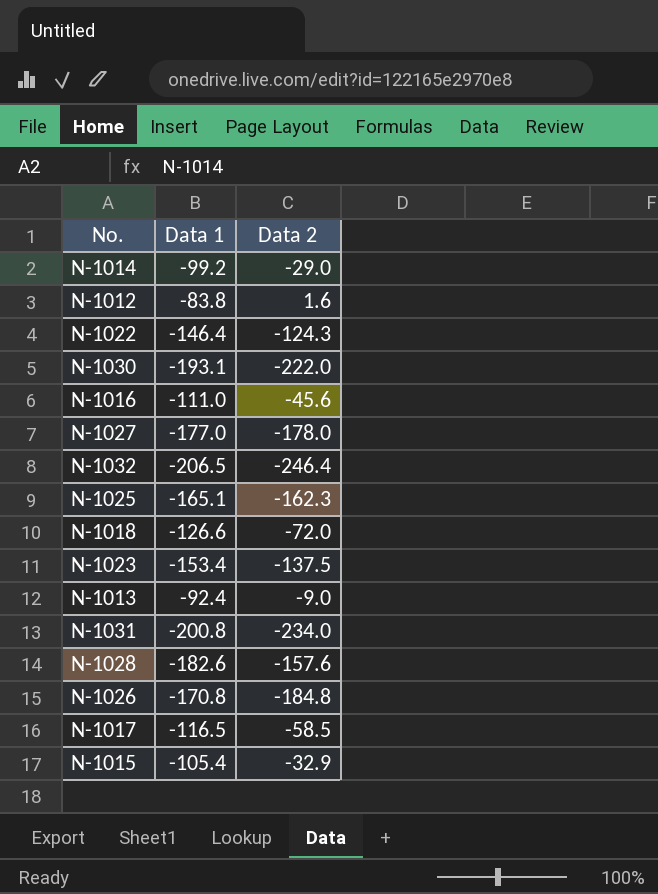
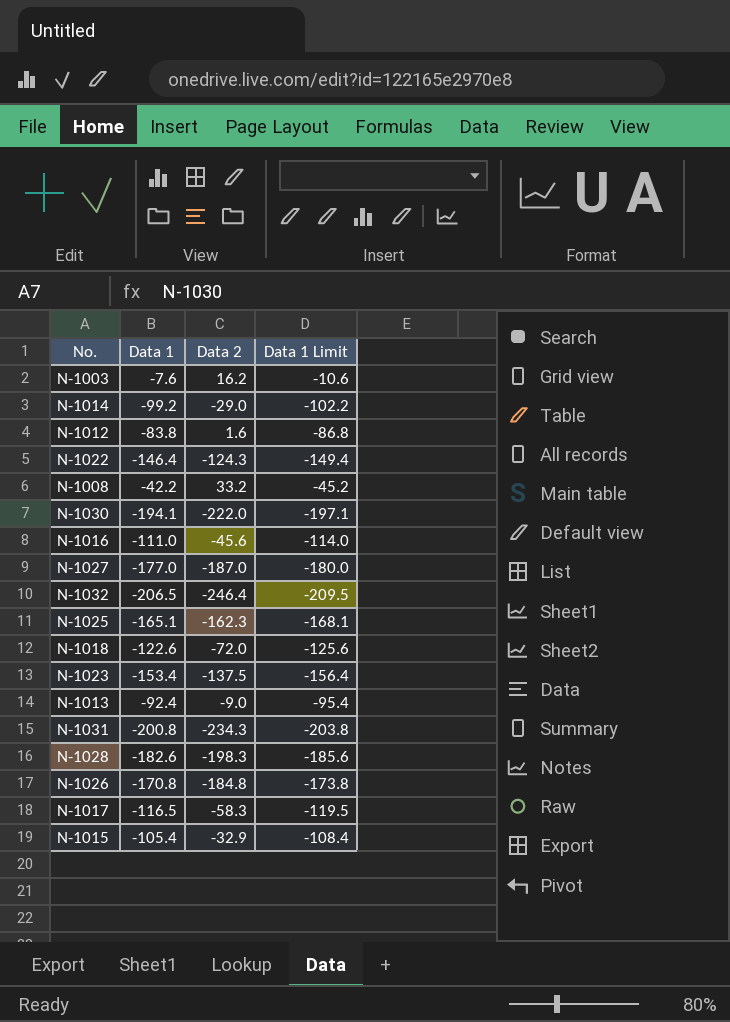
column Data 1 Limit | formula: none -> [Data 1] - 3
row N-1003: none -> -7.6 | 16.2 | -10.6
row N-1008: none -> -42.2 | 33.2 | -45.2
N-1030 | Data 1: -193.1 -> -194.1
N-1027 | Data 2: -178.0 -> -187.0
N-1018 | Data 1: -126.6 -> -122.6
N-1031 | Data 2: -234.0 -> -234.3
N-1028 | Data 2: -157.6 -> -198.3
N-1017 | Data 2: -58.5 -> -58.3

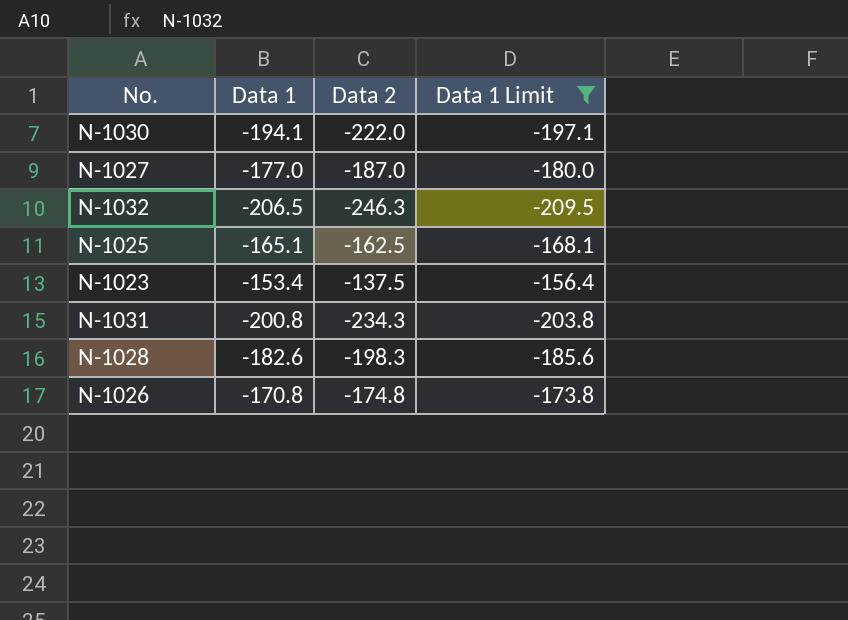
filter: none -> Data 1 Limit <= -156.4
N-1032 | Data 2: -246.4 -> -246.3
N-1025 | Data 2: -162.3 -> -162.5
N-1026 | Data 2: -184.8 -> -174.8

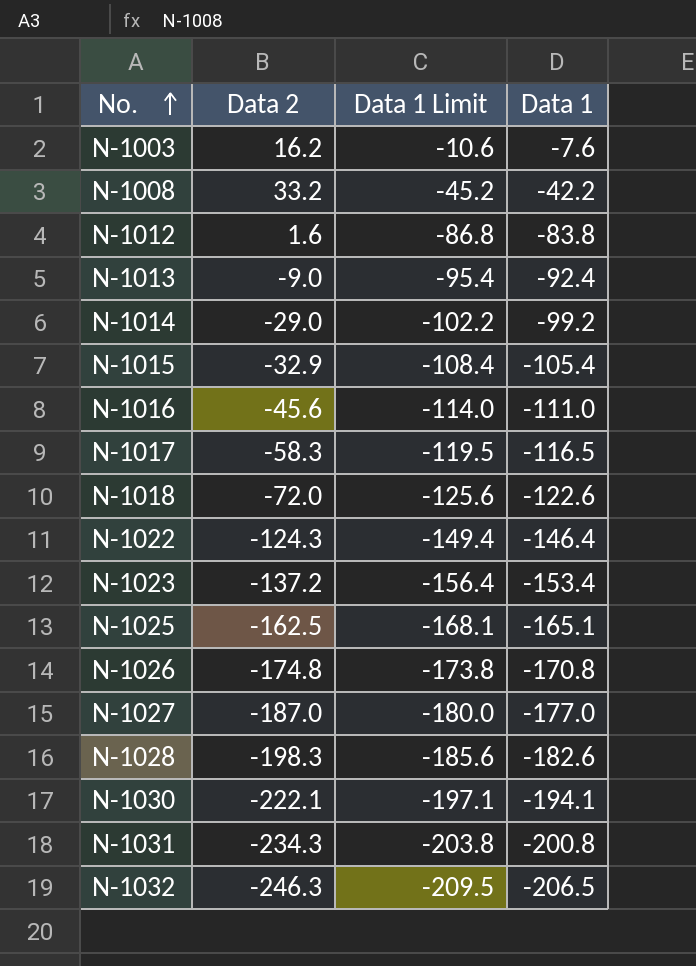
filter: Data 1 Limit <= -156.4 -> none
row order: none -> No. ascending
column Data 1 | position: 2 -> 4
N-1023 | Data 2: -137.5 -> -137.2
N-1030 | Data 2: -222.0 -> -222.1

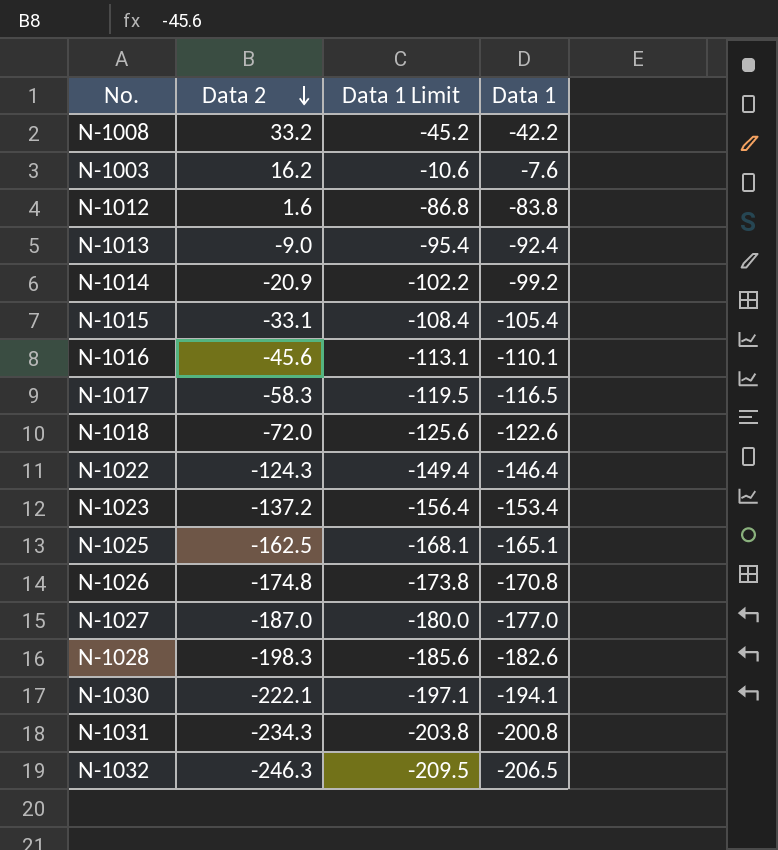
row order: No. ascending -> Data 2 descending
N-1014 | Data 2: -29.0 -> -20.9
N-1015 | Data 2: -32.9 -> -33.1
N-1016 | Data 1 Limit: -114.0 -> -113.1
N-1016 | Data 1: -111.0 -> -110.1

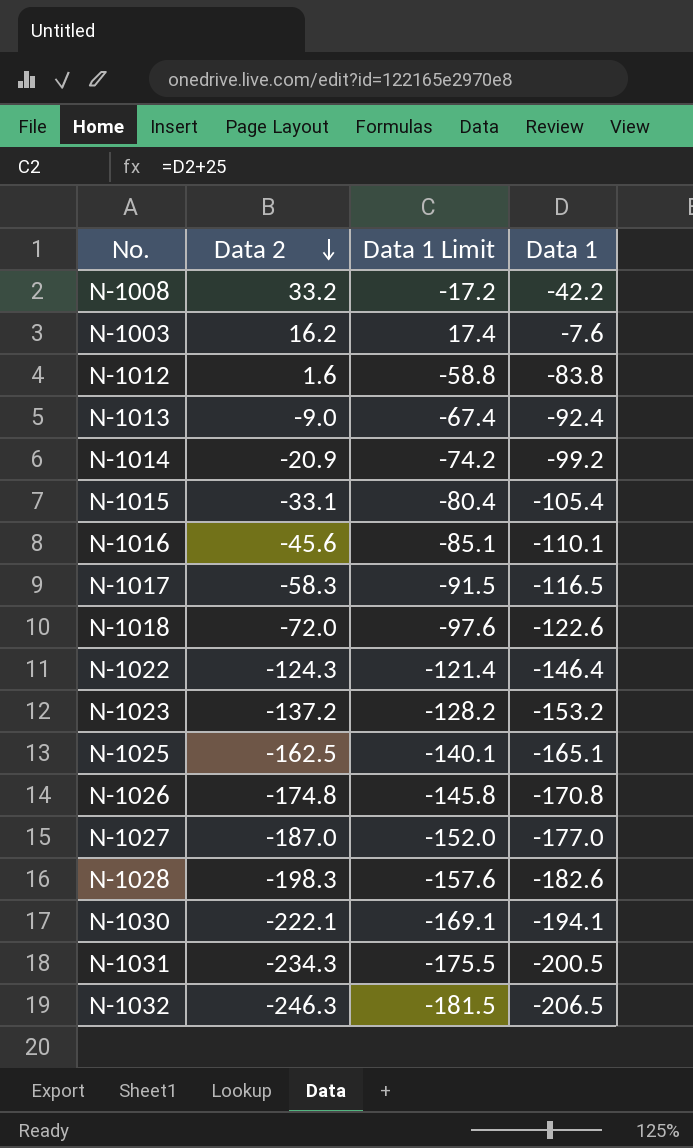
column Data 1 Limit | formula: [Data 1] - 3 -> [Data 1] + 25
N-1023 | Data 1: -153.4 -> -153.2
N-1031 | Data 1: -200.8 -> -200.5

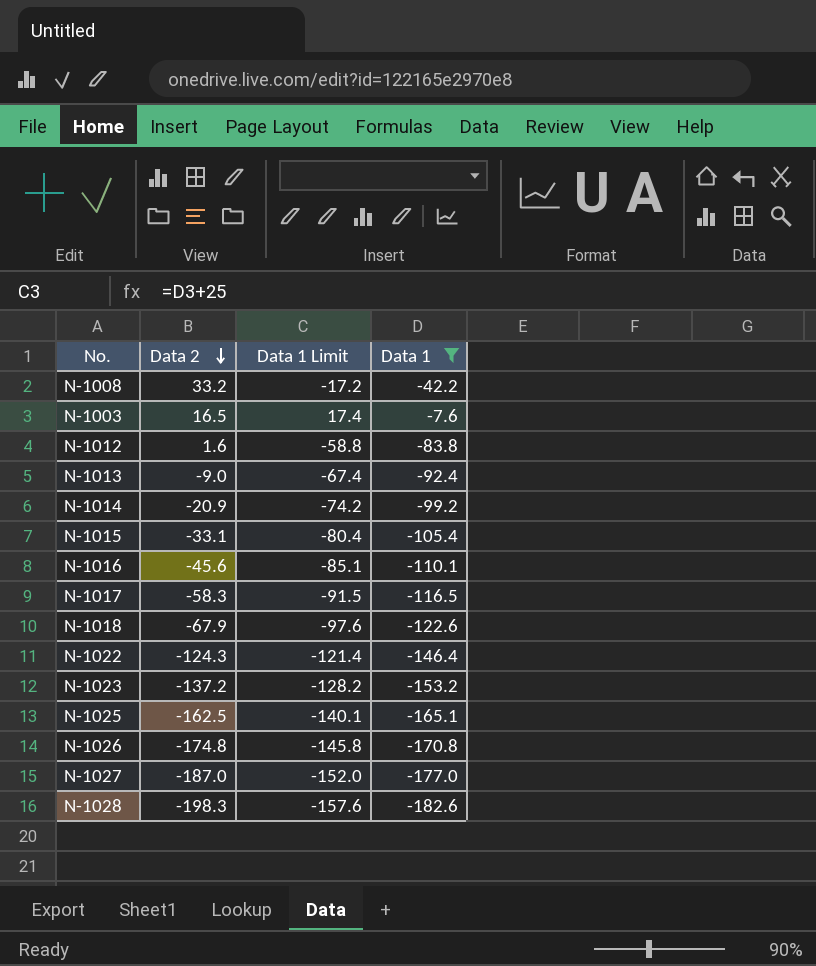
filter: none -> Data 1 >= -182.6
N-1003 | Data 2: 16.2 -> 16.5
N-1018 | Data 2: -72.0 -> -67.9

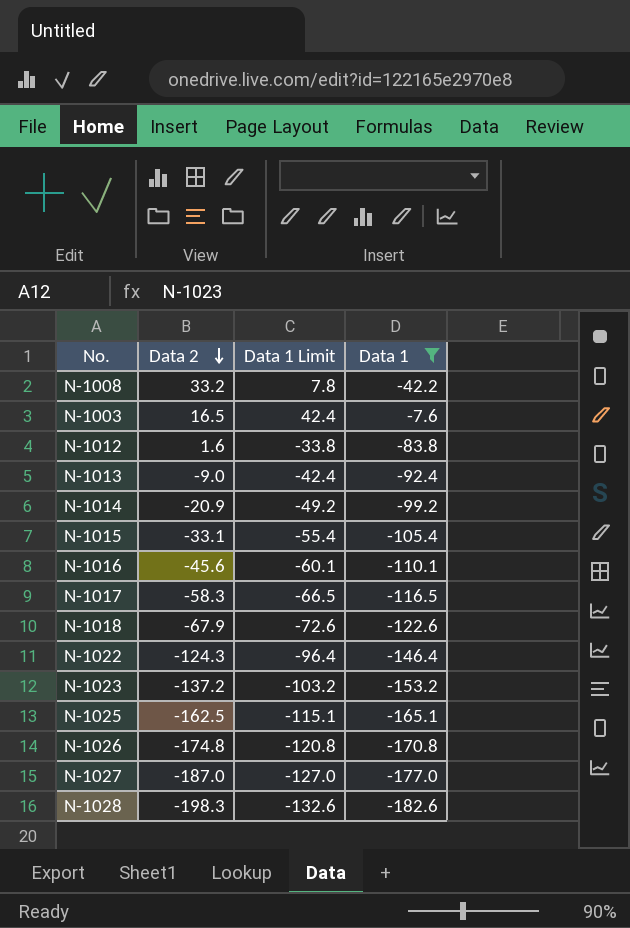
column Data 1 Limit | formula: [Data 1] + 25 -> [Data 1] + 50

